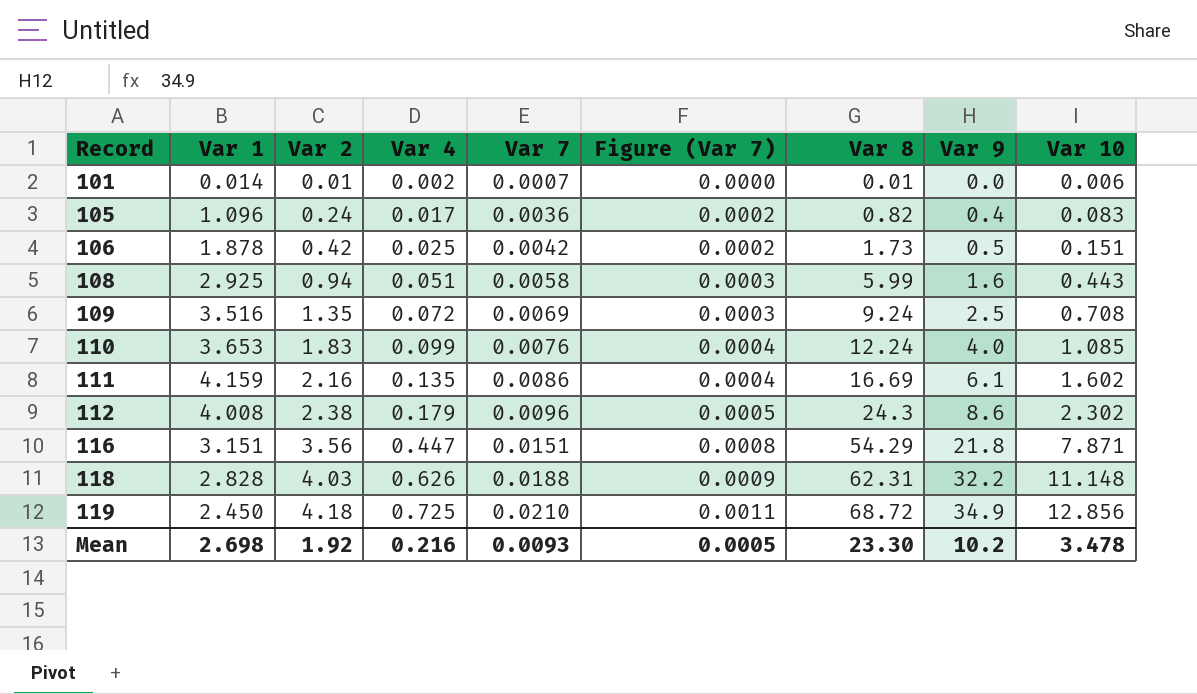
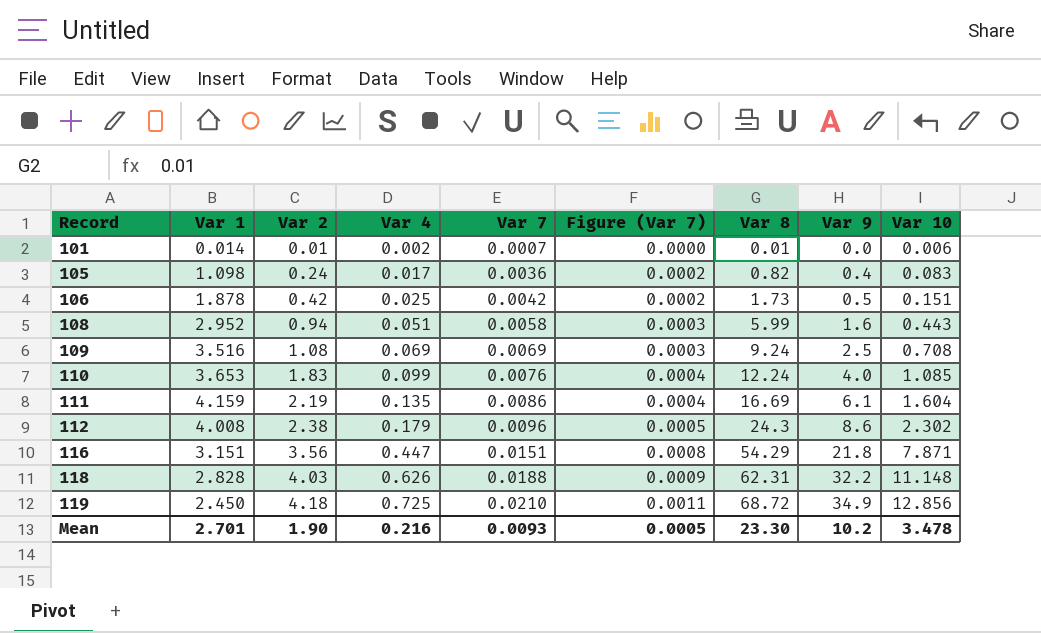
105 | Var 1: 1.096 -> 1.098
108 | Var 1: 2.925 -> 2.952
109 | Var 2: 1.35 -> 1.08
109 | Var 4: 0.072 -> 0.069
111 | Var 2: 2.16 -> 2.19
111 | Var 10: 1.602 -> 1.604
Mean | Var 1: 2.698 -> 2.701
Mean | Var 2: 1.92 -> 1.90

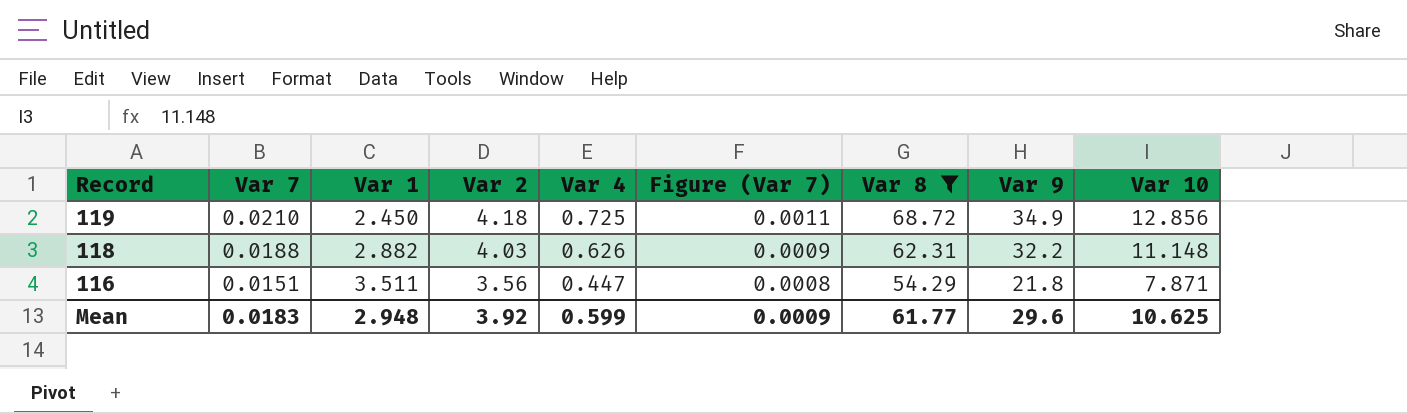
filter: none -> Var 8 >= 54.29
row order: Record ascending -> Record descending
column Var 7 | position: 5 -> 2
118 | Var 1: 2.828 -> 2.882
116 | Var 1: 3.151 -> 3.511
Mean | Var 7: 0.0093 -> 0.0183
Mean | Var 1: 2.701 -> 2.948
Mean | Var 2: 1.90 -> 3.92
Mean | Var 4: 0.216 -> 0.599
Mean | Figure (Var 7): 0.0005 -> 0.0009
Mean | Var 8: 23.30 -> 61.77
Mean | Var 9: 10.2 -> 29.6
Mean | Var 10: 3.478 -> 10.625

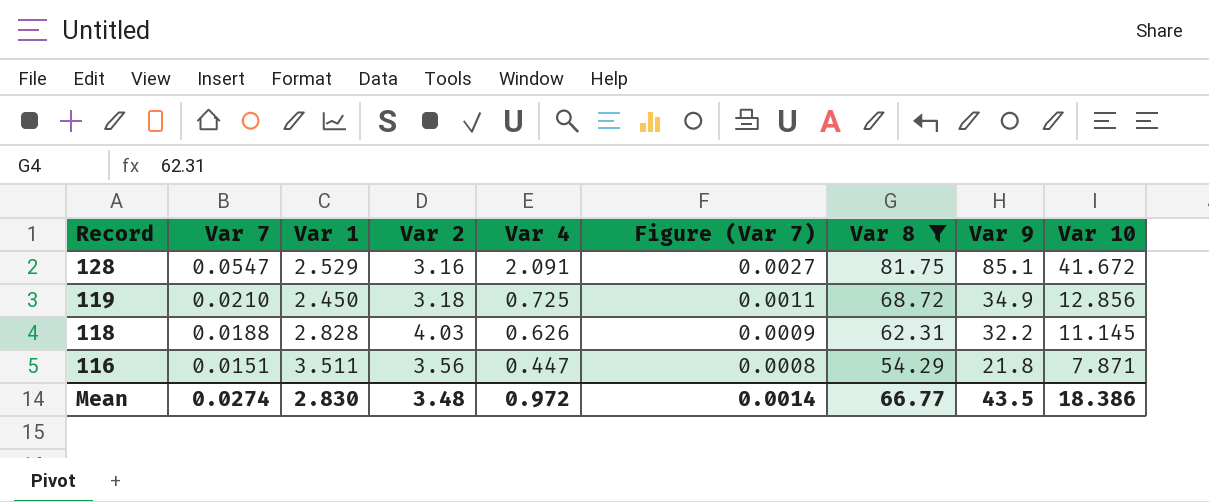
row 128: none -> 0.0547 | 2.529 | 3.16 | 2.091 | 0.0027 | 81.75 | 85.1 | 41.672
119 | Var 2: 4.18 -> 3.18
118 | Var 1: 2.882 -> 2.828
118 | Var 10: 11.148 -> 11.145
Mean | Var 7: 0.0183 -> 0.0274
Mean | Var 1: 2.948 -> 2.830
Mean | Var 2: 3.92 -> 3.48
Mean | Var 4: 0.599 -> 0.972
Mean | Figure (Var 7): 0.0009 -> 0.0014
Mean | Var 8: 61.77 -> 66.77
Mean | Var 9: 29.6 -> 43.5
Mean | Var 10: 10.625 -> 18.386

